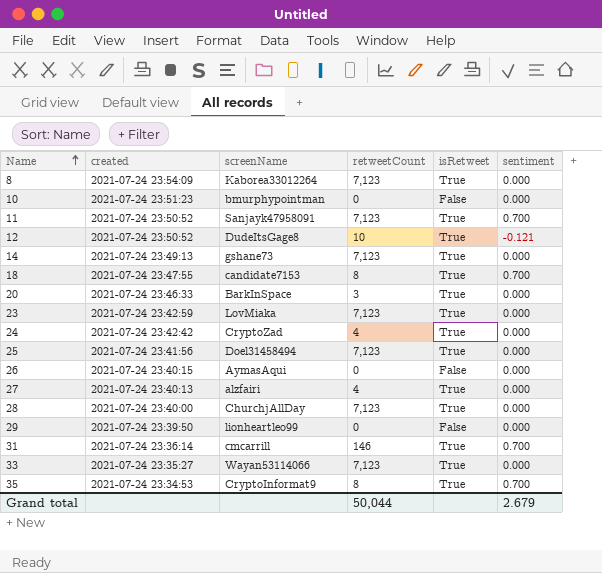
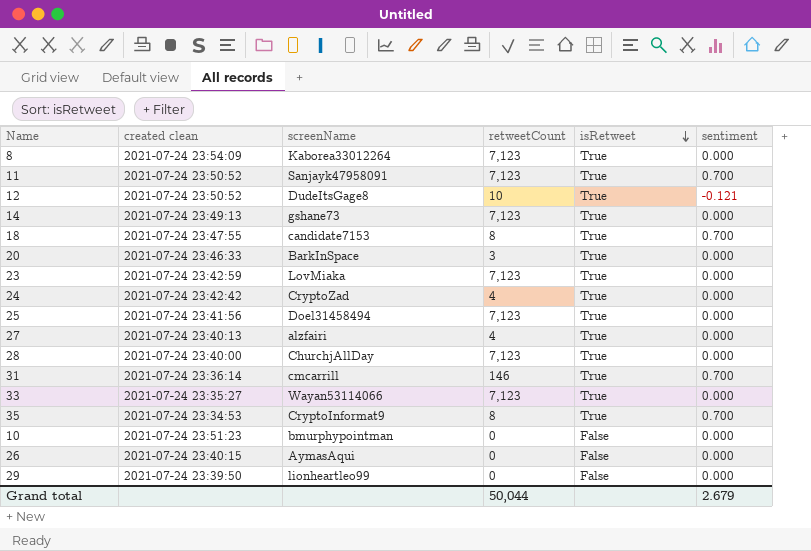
row order: Name ascending -> isRetweet descending
column name: created -> created clean

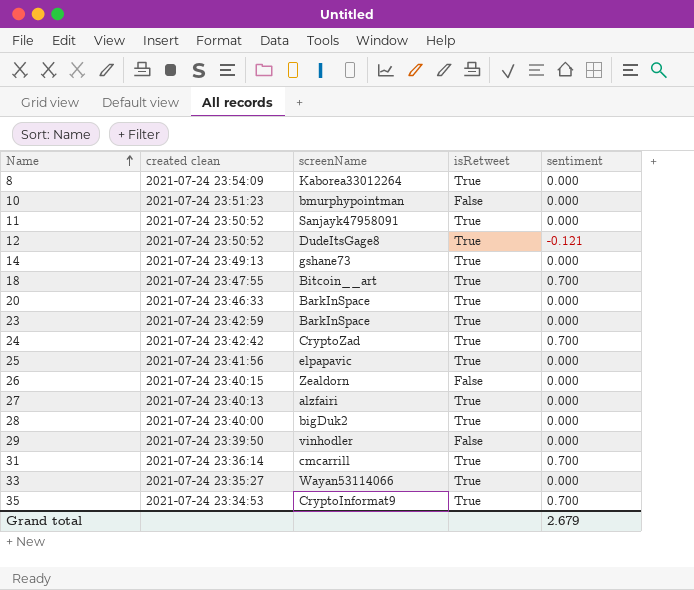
row order: isRetweet descending -> Name ascending
column retweetCount | position: 4 -> none
11 | sentiment: 0.700 -> 0.000
18 | screenName: candidate7153 -> Bitcoin__art
23 | screenName: LovMiaka -> BarkInSpace
24 | sentiment: 0.000 -> 0.700
25 | screenName: Doel31458494 -> elpapavic
26 | screenName: AymasAqui -> Zealdorn
28 | screenName: ChurchjAllDay -> bigDuk2
29 | screenName: lionheartleo99 -> vinhodler

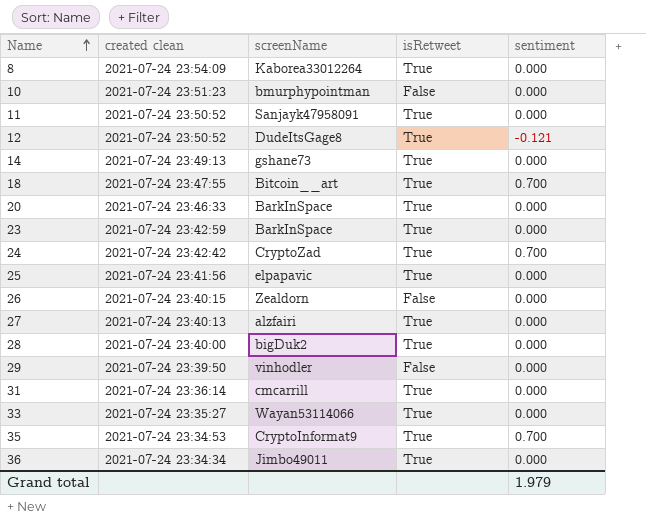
31 | sentiment: 0.700 -> 0.000
row 36: none -> 2021-07-24 23:34:34 | Jimbo49011 | True | 0.000
Grand total | sentiment: 2.679 -> 1.979

